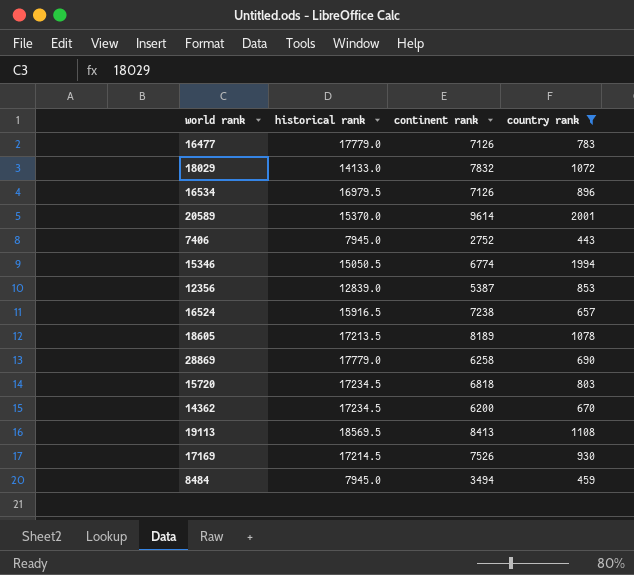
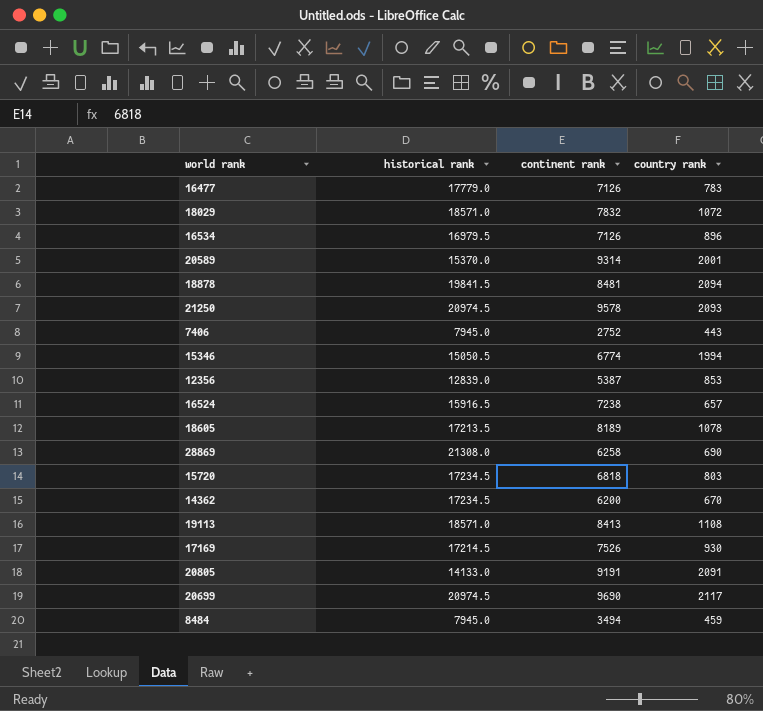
filter: country rank <= 2001 -> none
18029 | historical rank: 14133.0 -> 18571.0
20589 | continent rank: 9614 -> 9314
28869 | historical rank: 17779.0 -> 21308.0
19113 | historical rank: 18569.5 -> 18571.0

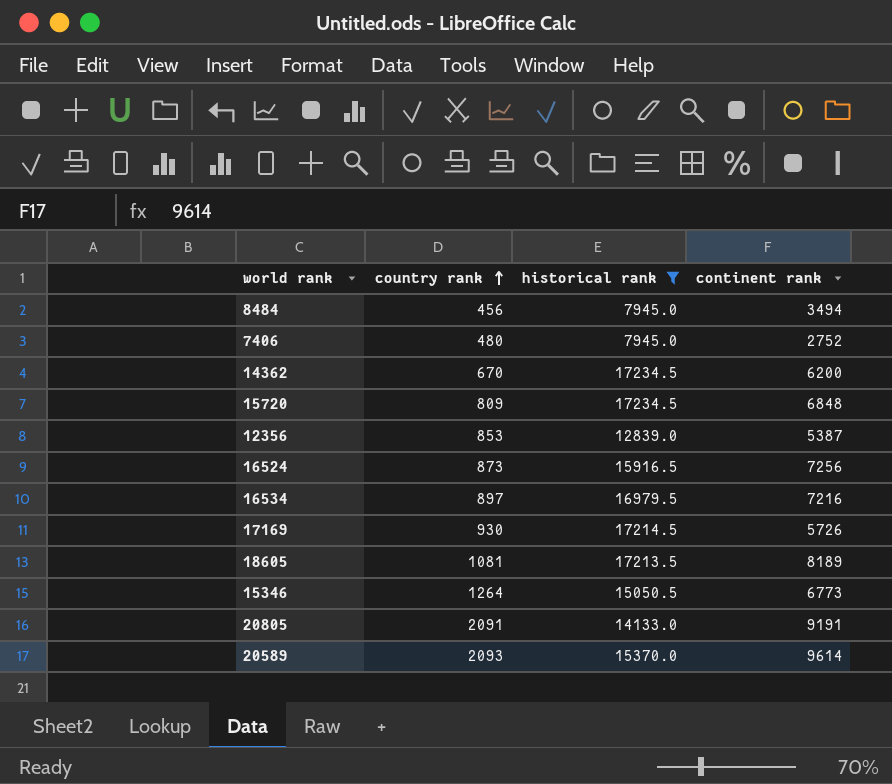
filter: none -> historical rank <= 17234.5
row order: none -> country rank ascending
column country rank | position: 4 -> 2
8484 | country rank: 459 -> 456
7406 | country rank: 443 -> 480
15720 | country rank: 803 -> 809
15720 | continent rank: 6818 -> 6848
16524 | country rank: 657 -> 873
16524 | continent rank: 7238 -> 7256
16534 | country rank: 896 -> 897
16534 | continent rank: 7126 -> 7216
17169 | continent rank: 7526 -> 5726
18605 | country rank: 1078 -> 1081
15346 | country rank: 1994 -> 1264
15346 | continent rank: 6774 -> 6773
20589 | country rank: 2001 -> 2093
20589 | continent rank: 9314 -> 9614

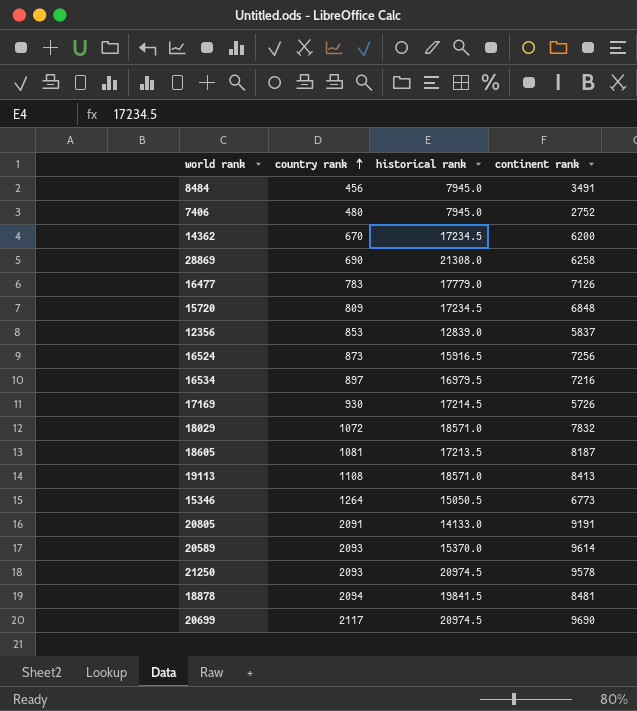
filter: historical rank <= 17234.5 -> none
8484 | continent rank: 3494 -> 3491
12356 | continent rank: 5387 -> 5837
18605 | continent rank: 8189 -> 8187

